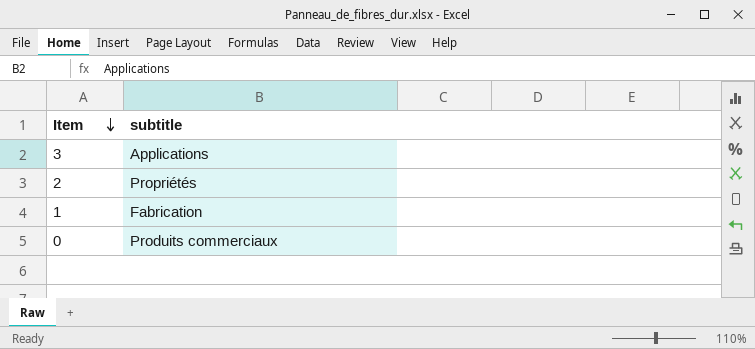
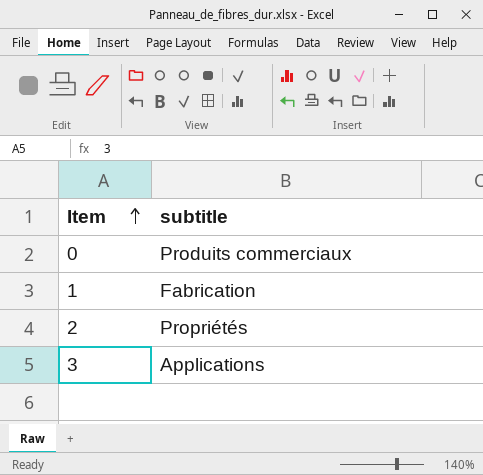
row order: Item descending -> Item ascending

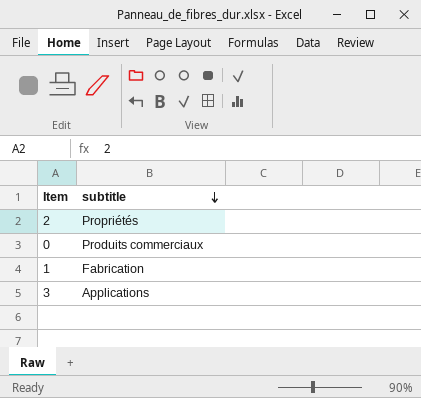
row order: Item ascending -> subtitle descending

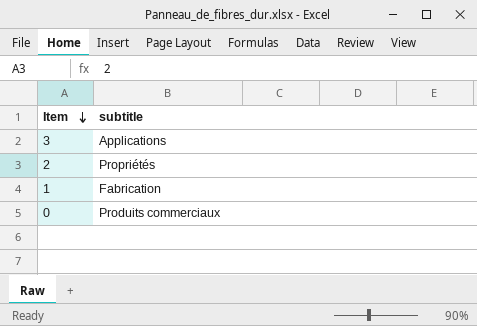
row order: subtitle descending -> Item descending

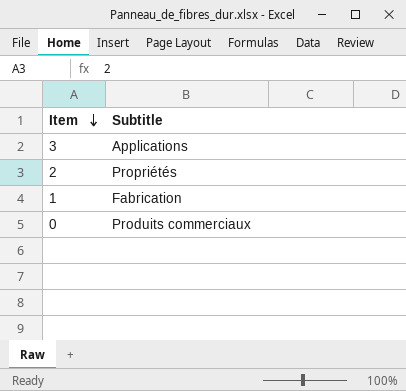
column name: subtitle -> Subtitle

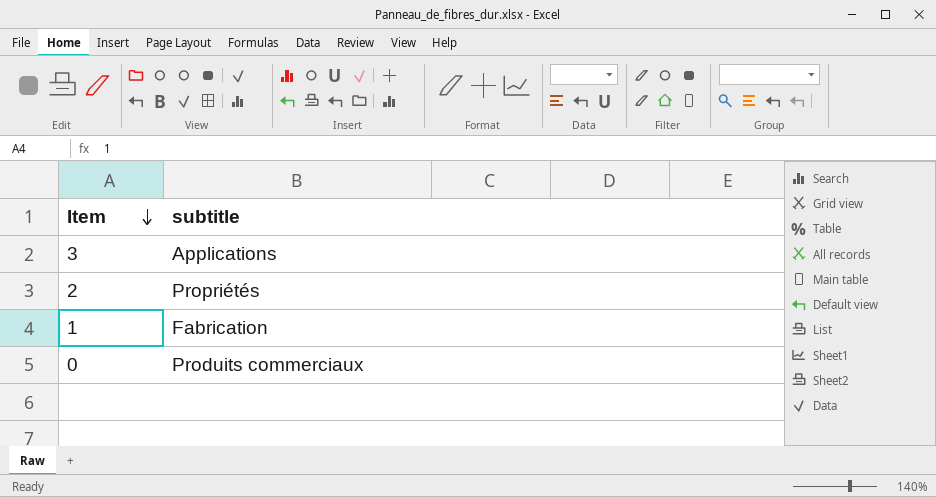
column name: Subtitle -> subtitle

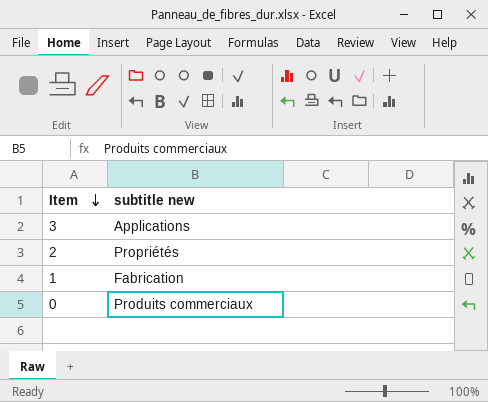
column name: subtitle -> subtitle new

